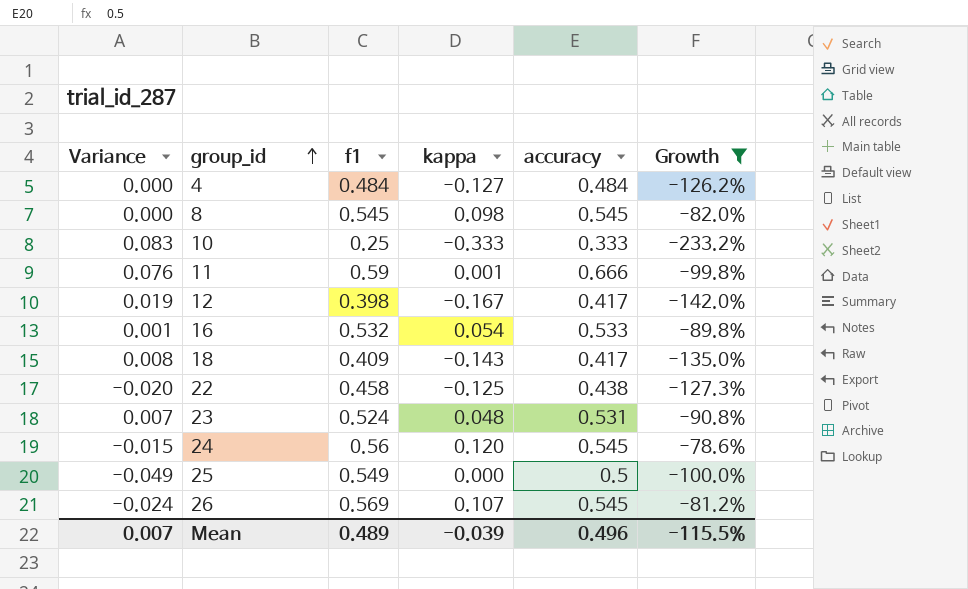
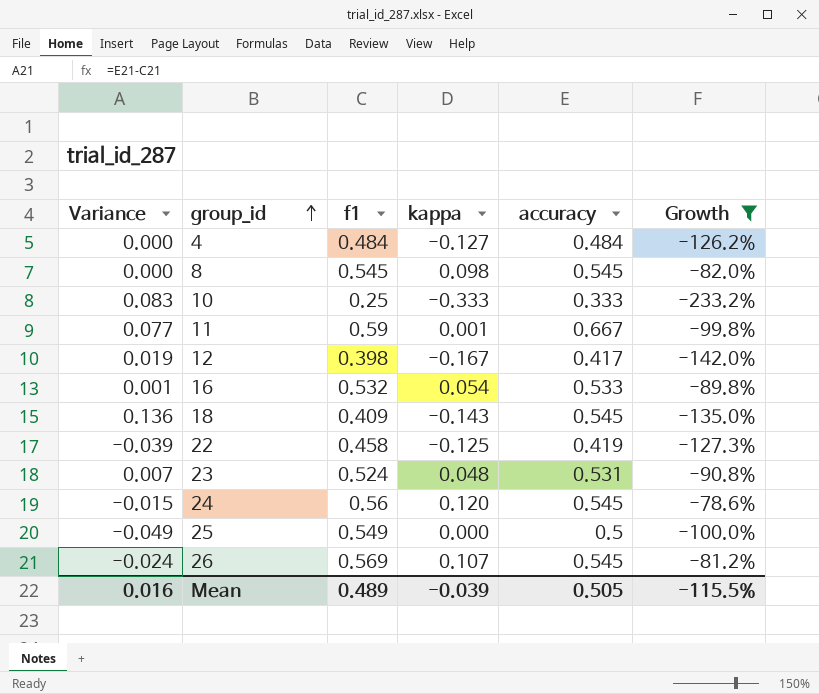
11 | Variance: 0.076 -> 0.077
11 | accuracy: 0.666 -> 0.667
18 | Variance: 0.008 -> 0.136
18 | accuracy: 0.417 -> 0.545
22 | Variance: -0.020 -> -0.039
22 | accuracy: 0.438 -> 0.419
Mean | Variance: 0.007 -> 0.016
Mean | accuracy: 0.496 -> 0.505

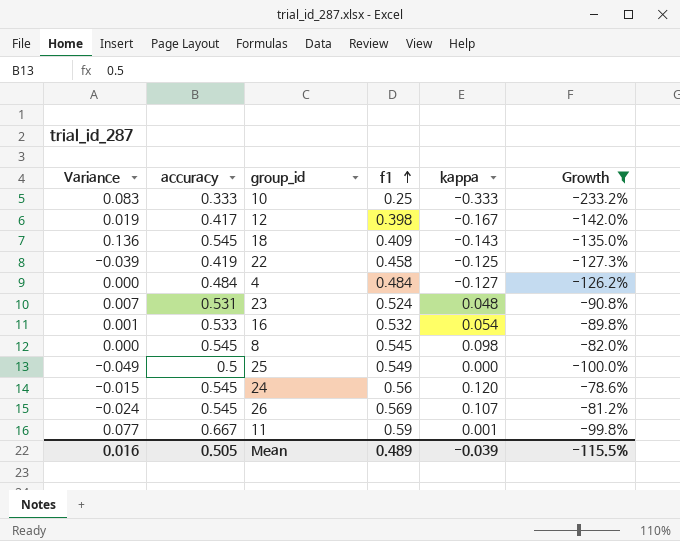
row order: group_id ascending -> f1 ascending
column accuracy | position: 5 -> 2

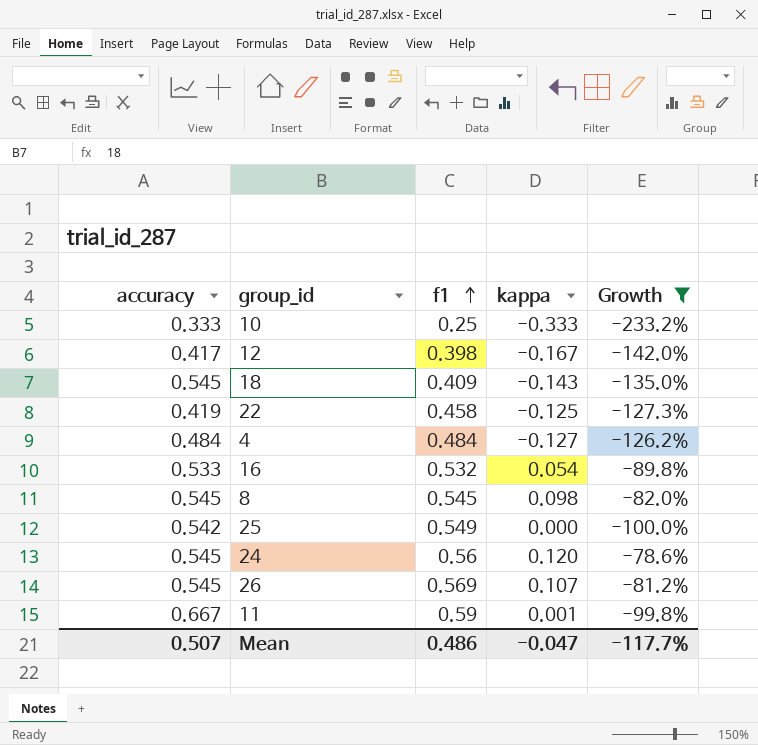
column Variance | formula: [accuracy] - [f1] -> none
row 23: 0.007 | 0.531 | 0.524 | 0.048 | -90.8% -> none
25 | accuracy: 0.5 -> 0.542
Mean | accuracy: 0.505 -> 0.507
Mean | f1: 0.489 -> 0.486
Mean | kappa: -0.039 -> -0.047
Mean | Growth: -115.5% -> -117.7%

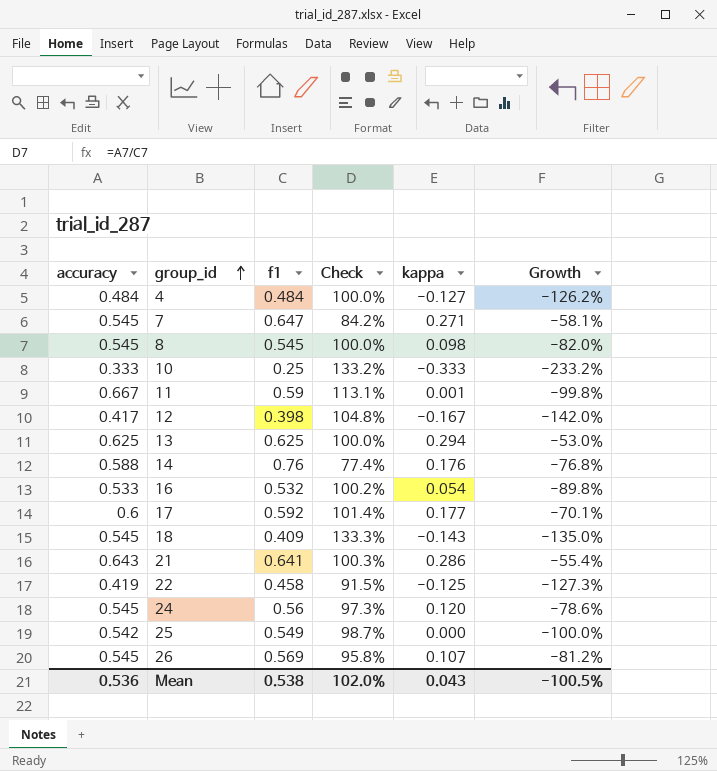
filter: Growth <= -78.6% -> none
row order: f1 ascending -> group_id ascending
column Check | formula: none -> [accuracy] / [f1]
Mean | accuracy: 0.507 -> 0.536
Mean | f1: 0.486 -> 0.538
Mean | kappa: -0.047 -> 0.043
Mean | Growth: -117.7% -> -100.5%

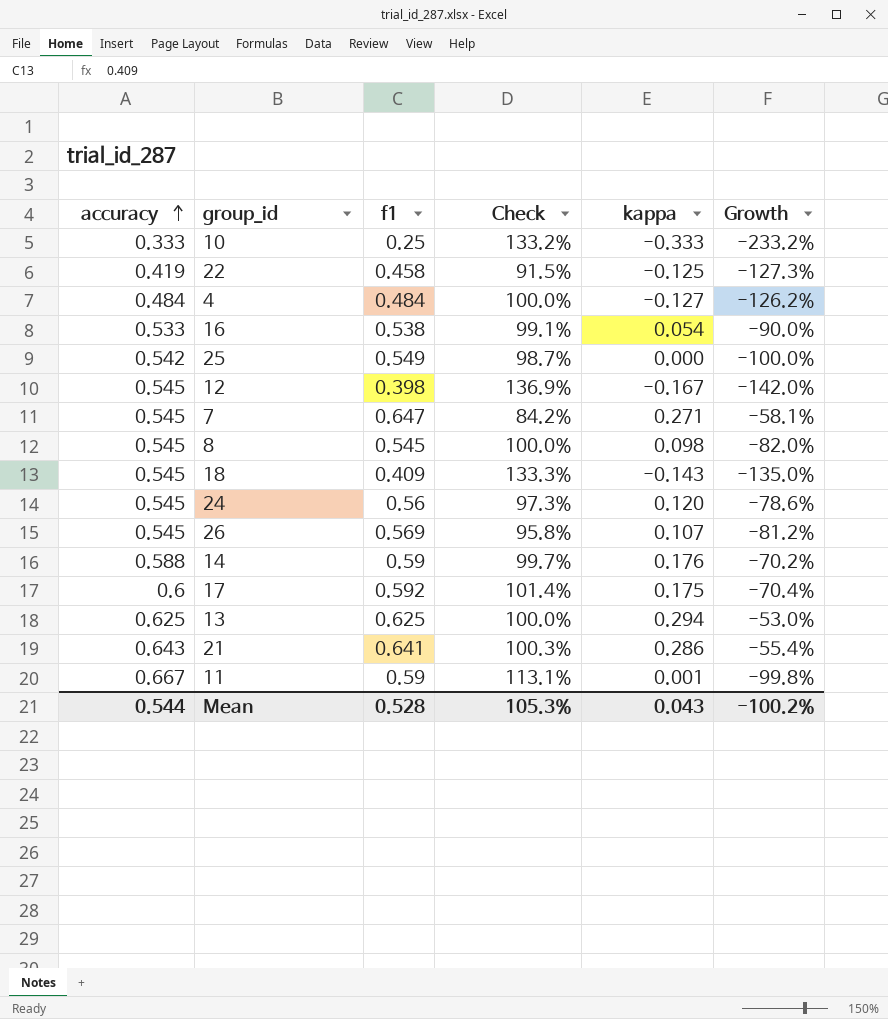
row order: group_id ascending -> accuracy ascending
16 | f1: 0.532 -> 0.538
16 | Check: 100.2% -> 99.1%
16 | Growth: -89.8% -> -90.0%
12 | accuracy: 0.417 -> 0.545
12 | Check: 104.8% -> 136.9%
14 | f1: 0.76 -> 0.59
14 | Check: 77.4% -> 99.7%
14 | Growth: -76.8% -> -70.2%
17 | kappa: 0.177 -> 0.175
17 | Growth: -70.1% -> -70.4%
Mean | accuracy: 0.536 -> 0.544
Mean | f1: 0.538 -> 0.528
Mean | Check: 102.0% -> 105.3%
Mean | Growth: -100.5% -> -100.2%

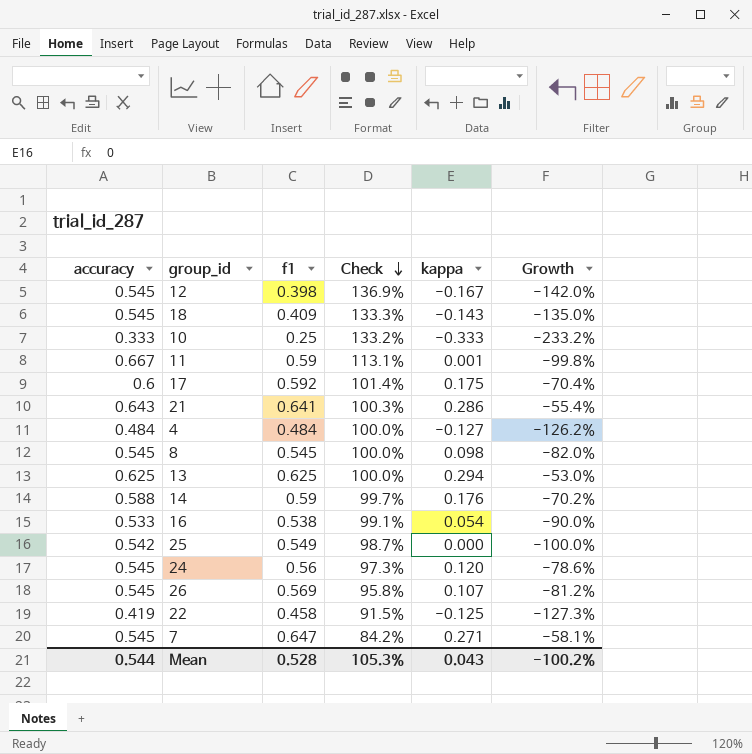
row order: accuracy ascending -> Check descending

